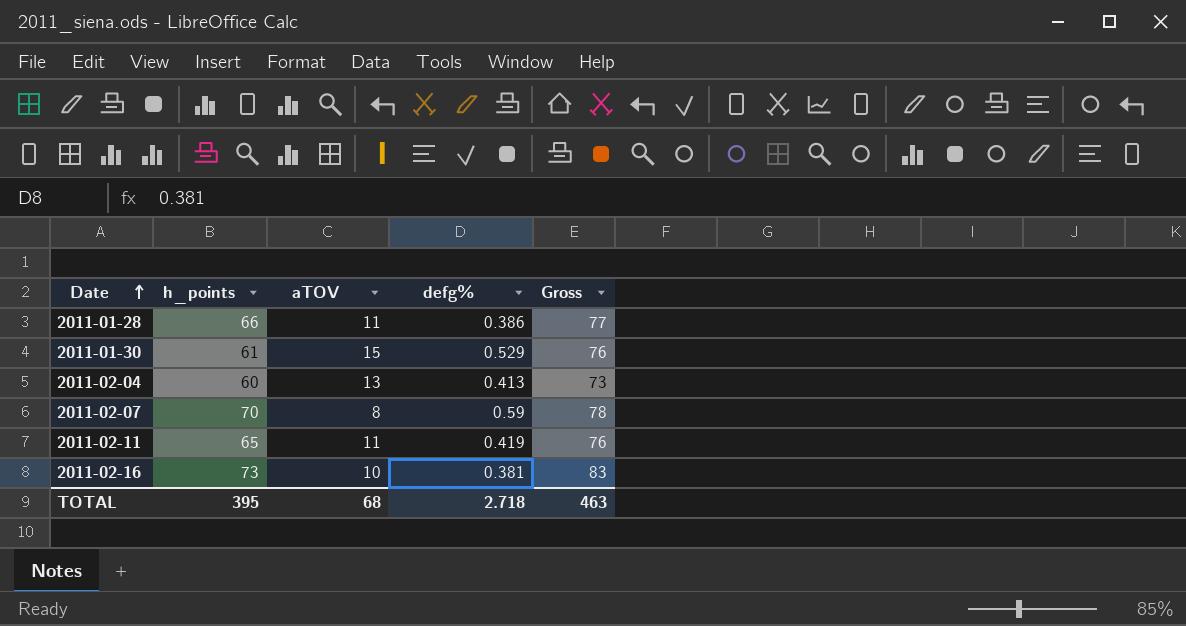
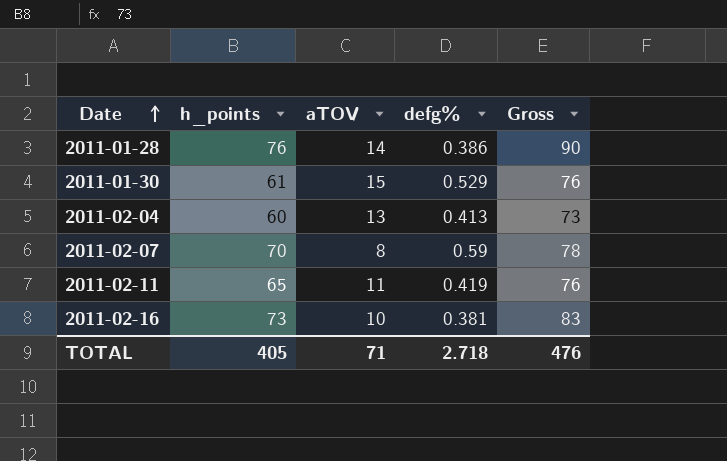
2011-01-28 | h_points: 66 -> 76
2011-01-28 | aTOV: 11 -> 14
2011-01-28 | Gross: 77 -> 90
TOTAL | h_points: 395 -> 405
TOTAL | aTOV: 68 -> 71
TOTAL | Gross: 463 -> 476

